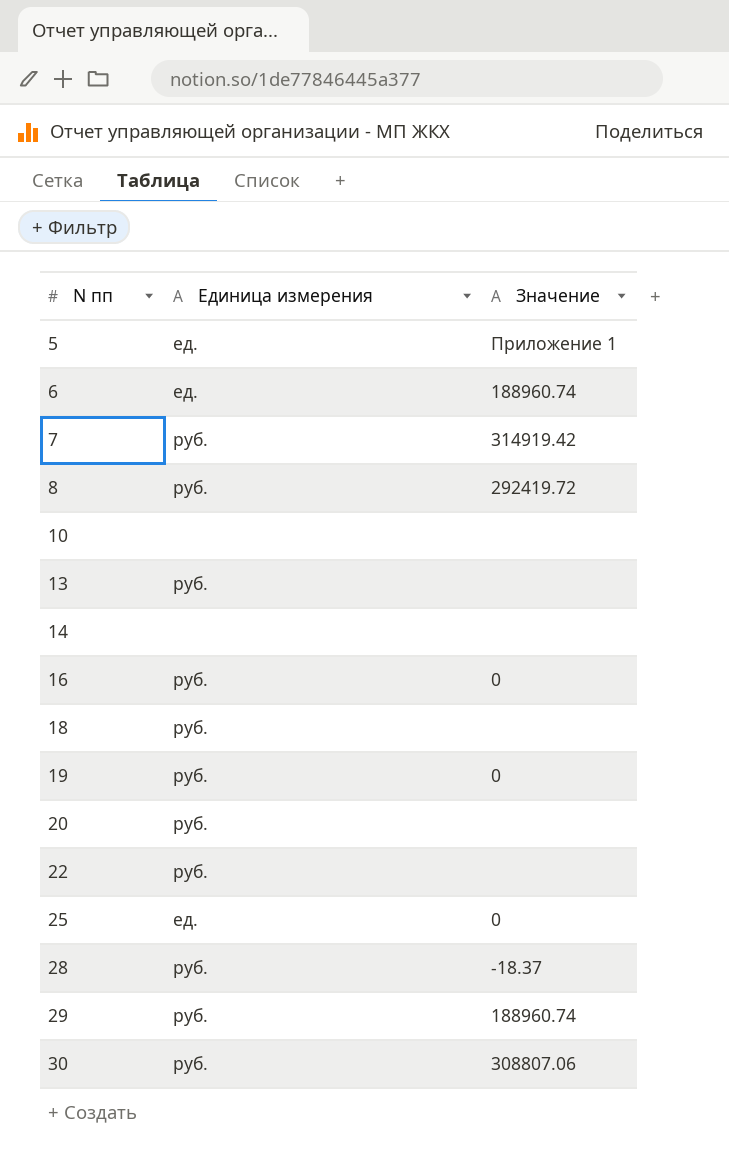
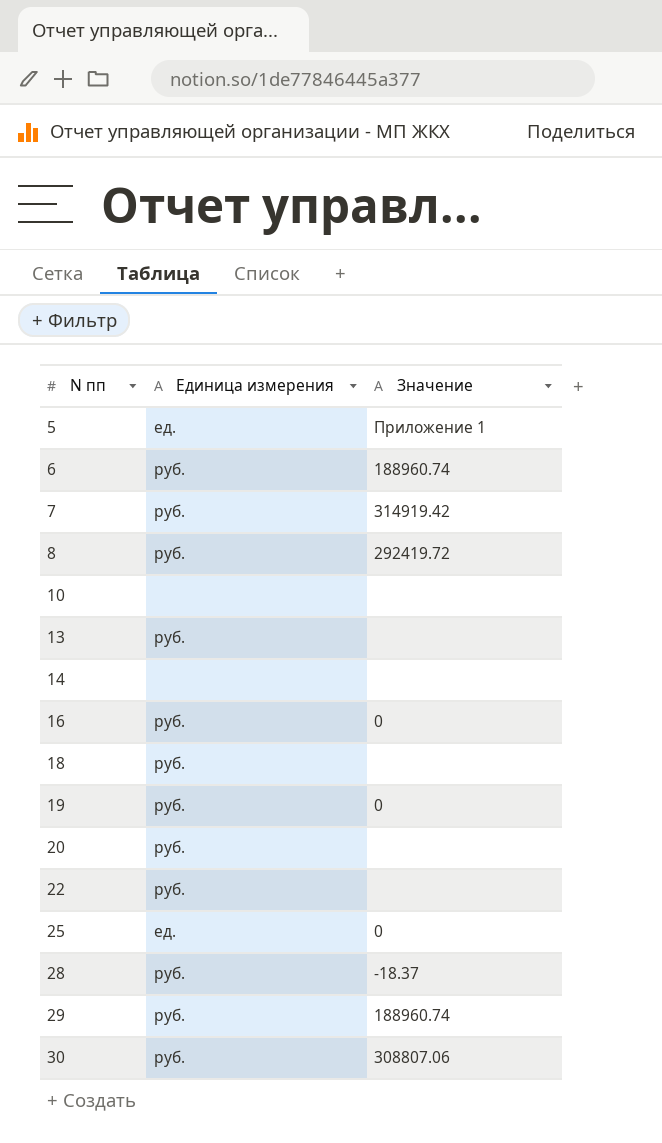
6 | Единица измерения: ед. -> руб.

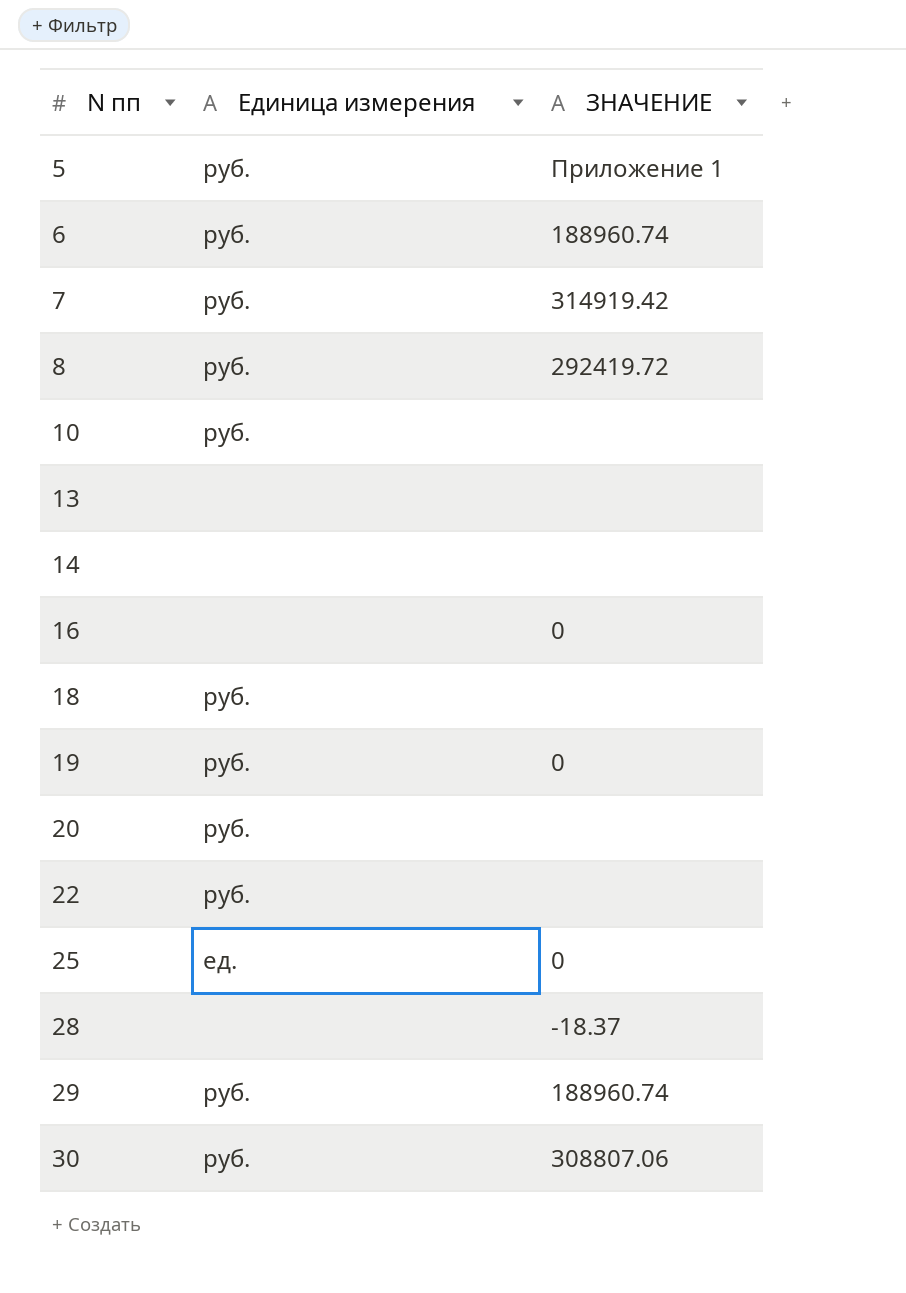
column name: Значение -> ЗНАЧЕНИЕ
5 | Единица измерения: ед. -> руб.
10 | Единица измерения: none -> руб.
13 | Единица измерения: руб. -> none
16 | Единица измерения: руб. -> none
28 | Единица измерения: руб. -> none

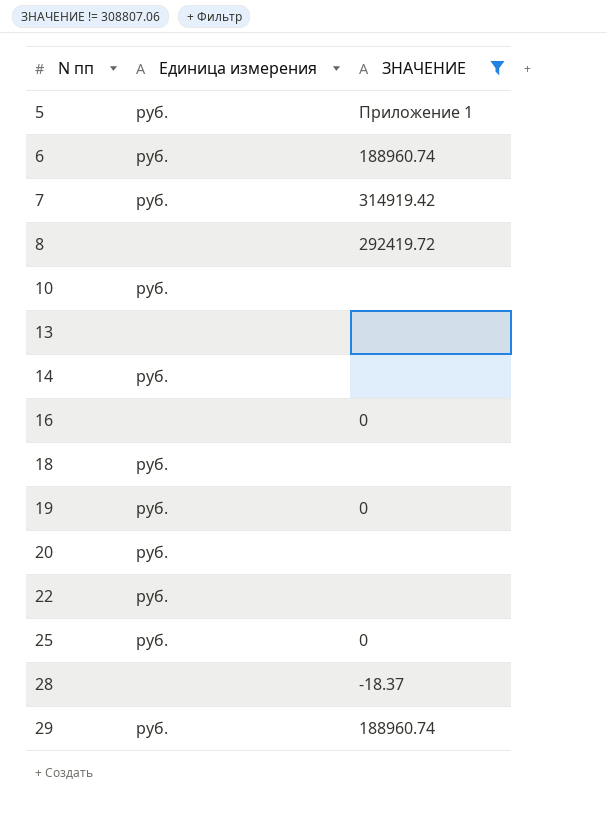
filter: none -> ЗНАЧЕНИЕ != 308807.06
8 | Единица измерения: руб. -> none
14 | Единица измерения: none -> руб.
25 | Единица измерения: ед. -> руб.

